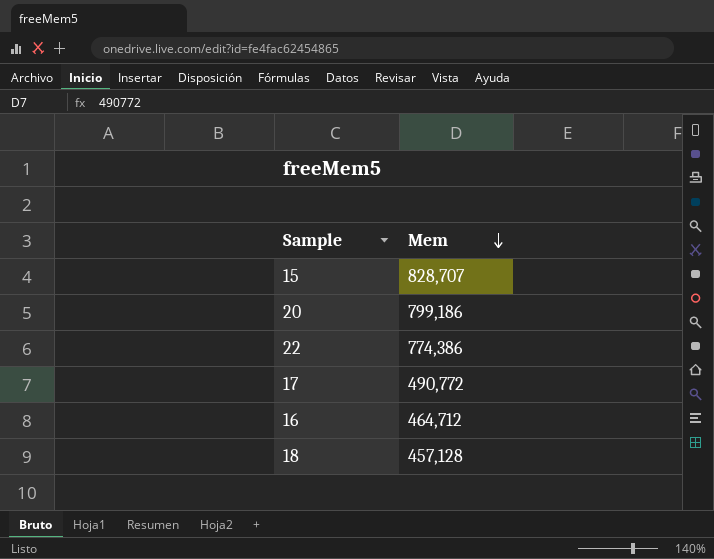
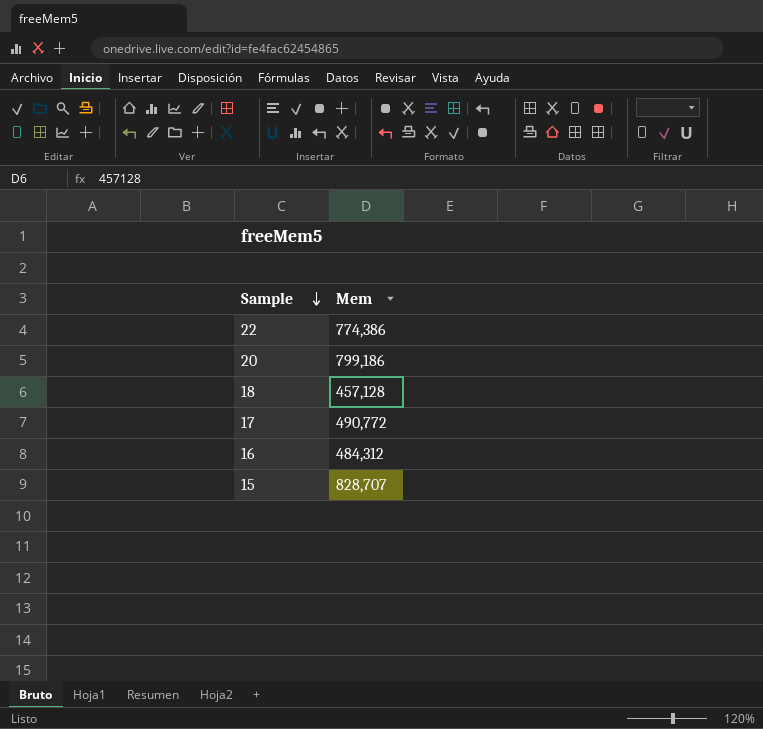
row order: Mem descending -> Sample descending
16 | Mem: 464,712 -> 484,312

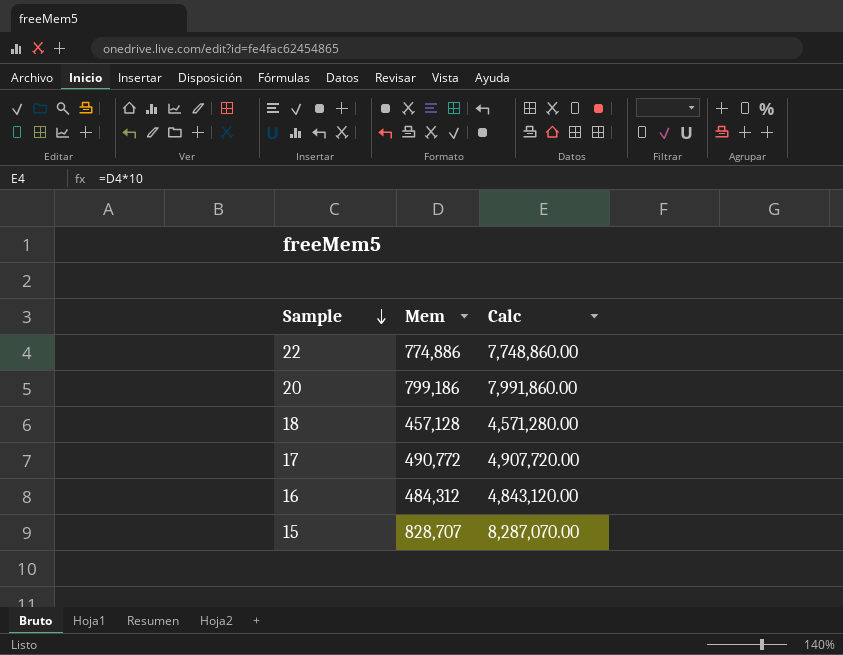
column Calc | formula: none -> [Mem] * 10
22 | Mem: 774,386 -> 774,886

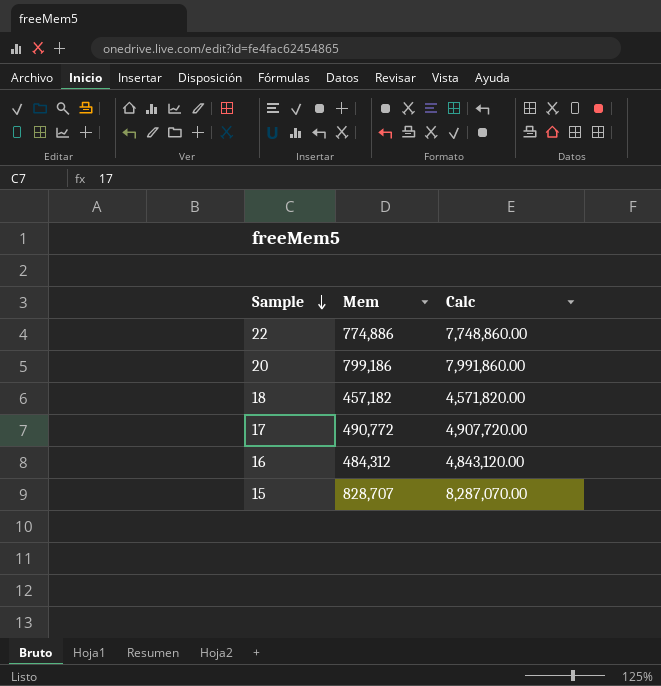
18 | Mem: 457,128 -> 457,182
18 | Calc: 4,571,280.00 -> 4,571,820.00

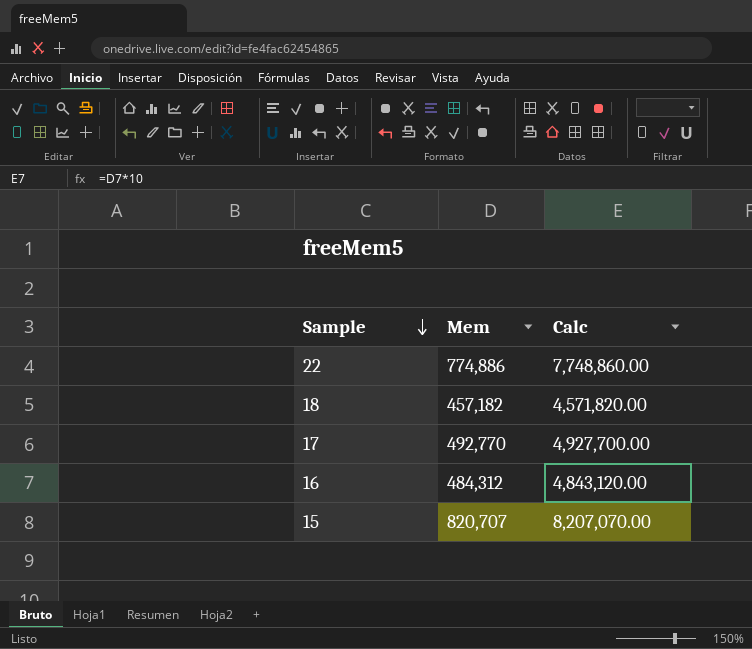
row 20: 799,186 | 7,991,860.00 -> none
17 | Mem: 490,772 -> 492,770
17 | Calc: 4,907,720.00 -> 4,927,700.00
15 | Mem: 828,707 -> 820,707
15 | Calc: 8,287,070.00 -> 8,207,070.00

